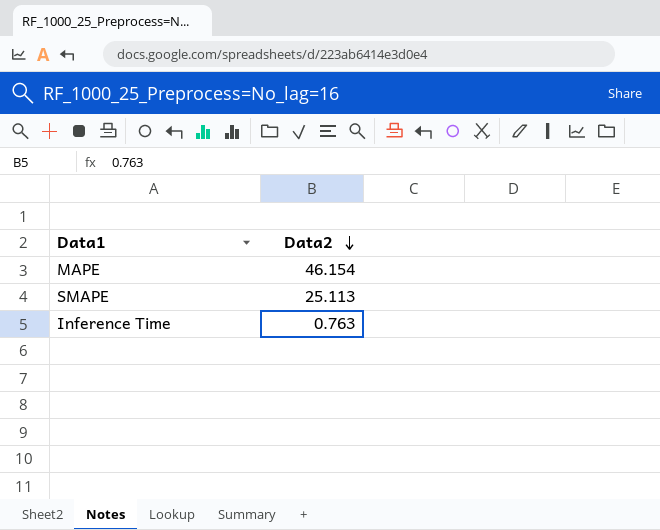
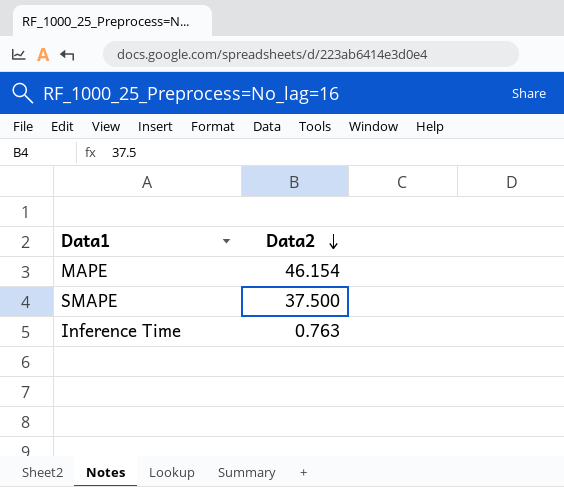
SMAPE | Data2: 25.113 -> 37.500

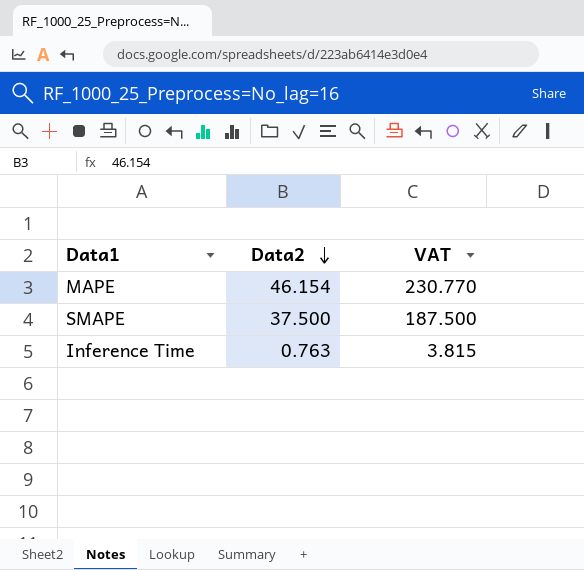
column VAT | formula: none -> [Data2] * 5

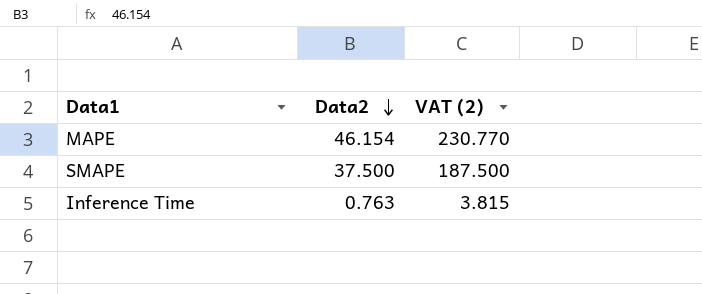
column name: VAT -> VAT (2)

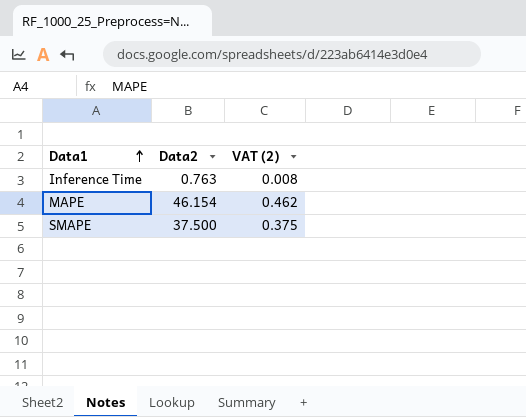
row order: Data2 descending -> Data1 ascending
column VAT (2) | formula: [Data2] * 5 -> [Data2] * 0.01

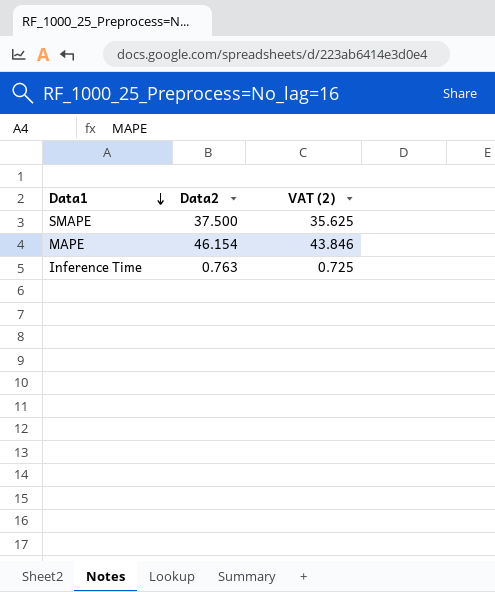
row order: Data1 ascending -> Data1 descending
column VAT (2) | formula: [Data2] * 0.01 -> [Data2] * 0.95

